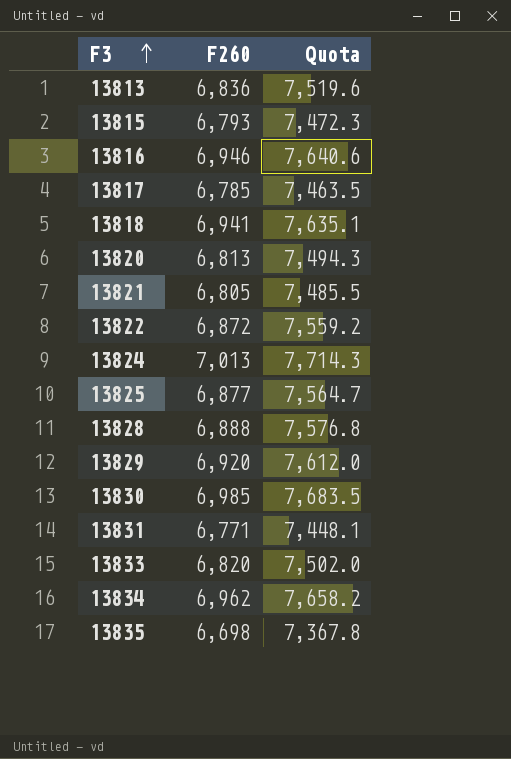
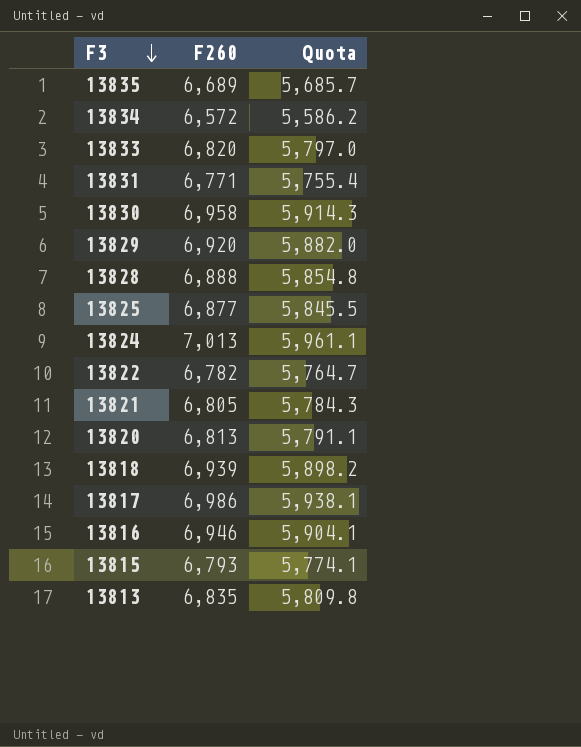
row order: F3 ascending -> F3 descending
column Quota | formula: [F260] * 1.1 -> [F260] * 0.85
13835 | F260: 6,698 -> 6,689
13834 | F260: 6,962 -> 6,572
13830 | F260: 6,985 -> 6,958
13822 | F260: 6,872 -> 6,782
13818 | F260: 6,941 -> 6,939
13817 | F260: 6,785 -> 6,986
13813 | F260: 6,836 -> 6,835

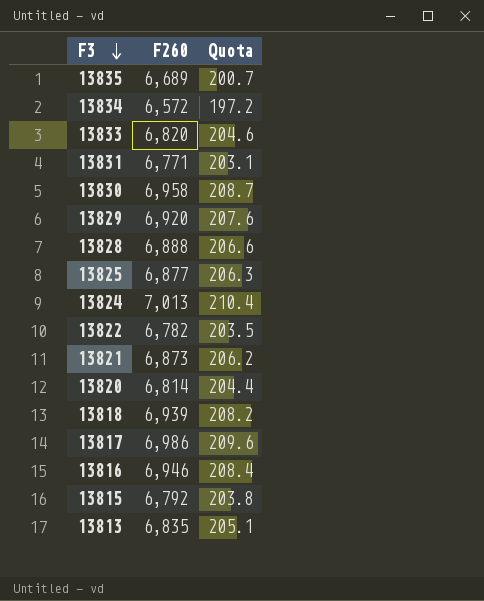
column Quota | formula: [F260] * 0.85 -> [F260] * 0.03
13821 | F260: 6,805 -> 6,873
13820 | F260: 6,813 -> 6,814
13815 | F260: 6,793 -> 6,792

